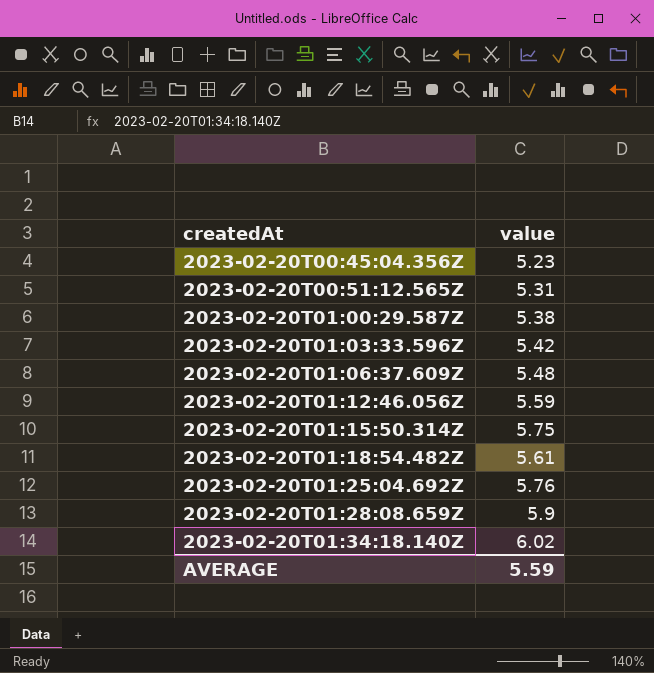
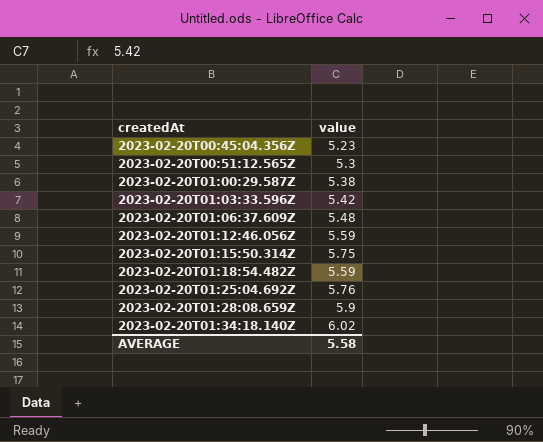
2023-02-20T00:51:12.565Z | value: 5.31 -> 5.3
2023-02-20T01:18:54.482Z | value: 5.61 -> 5.59
AVERAGE | value: 5.59 -> 5.58

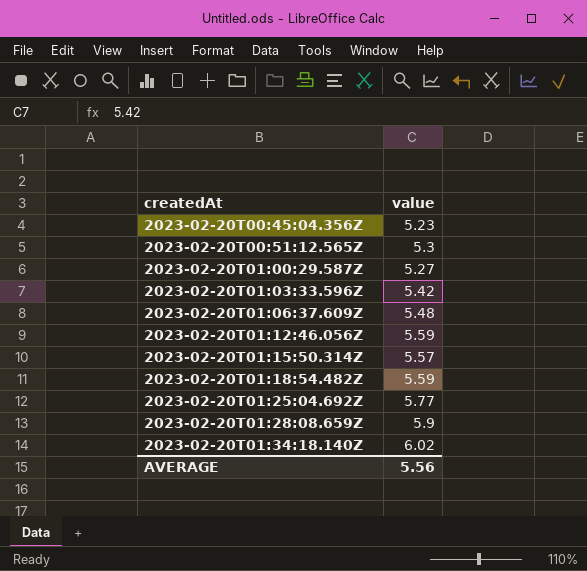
2023-02-20T01:00:29.587Z | value: 5.38 -> 5.27
2023-02-20T01:15:50.314Z | value: 5.75 -> 5.57
2023-02-20T01:25:04.692Z | value: 5.76 -> 5.77
AVERAGE | value: 5.58 -> 5.56

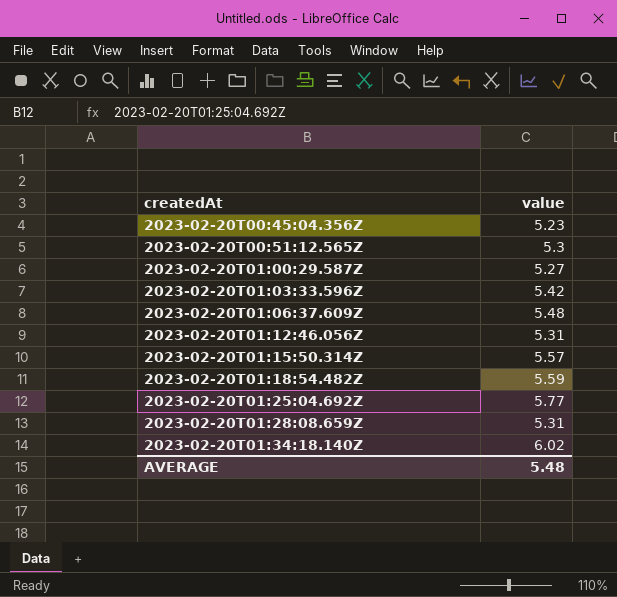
2023-02-20T01:12:46.056Z | value: 5.59 -> 5.31
2023-02-20T01:28:08.659Z | value: 5.9 -> 5.31
AVERAGE | value: 5.56 -> 5.48

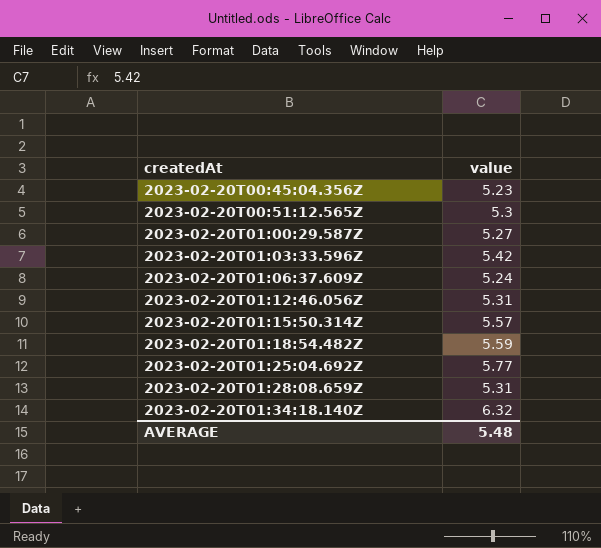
2023-02-20T01:06:37.609Z | value: 5.48 -> 5.24
2023-02-20T01:34:18.140Z | value: 6.02 -> 6.32

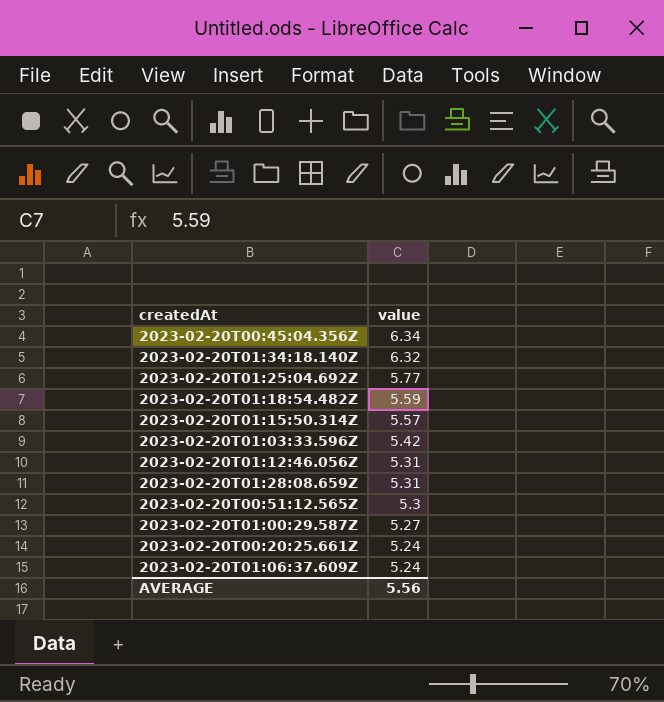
row order: createdAt ascending -> value descending
2023-02-20T00:45:04.356Z | value: 5.23 -> 6.34
row 2023-02-20T00:20:25.661Z: none -> 5.24
AVERAGE | value: 5.48 -> 5.56

